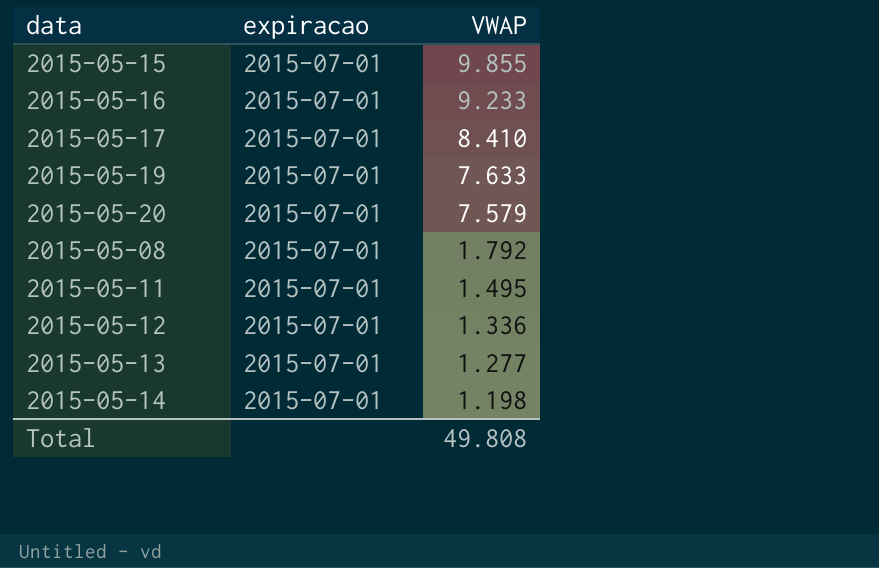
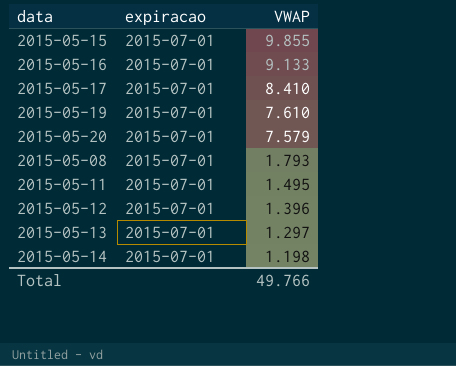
2015-05-16 | VWAP: 9.233 -> 9.133
2015-05-19 | VWAP: 7.633 -> 7.610
2015-05-08 | VWAP: 1.792 -> 1.793
2015-05-12 | VWAP: 1.336 -> 1.396
2015-05-13 | VWAP: 1.277 -> 1.297
Total | VWAP: 49.808 -> 49.766

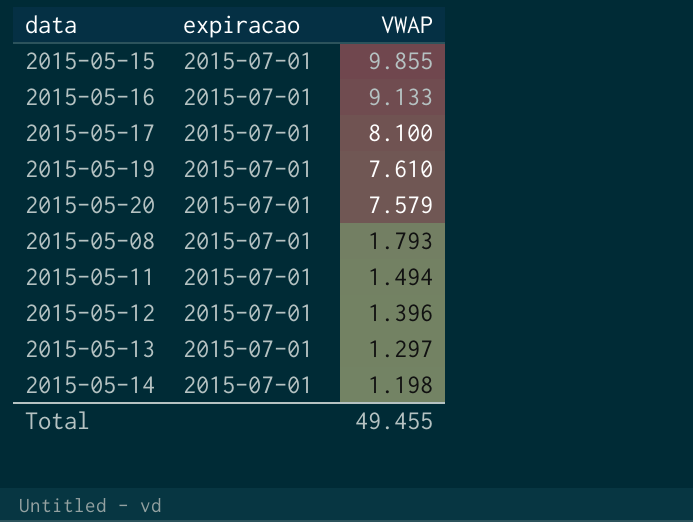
2015-05-17 | VWAP: 8.410 -> 8.100
2015-05-11 | VWAP: 1.495 -> 1.494
Total | VWAP: 49.766 -> 49.455

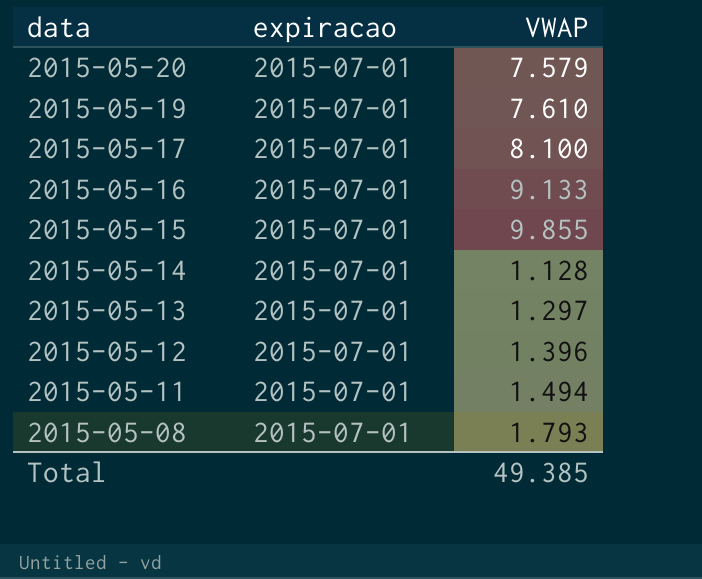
row order: VWAP descending -> data descending
2015-05-14 | VWAP: 1.198 -> 1.128
Total | VWAP: 49.455 -> 49.385

